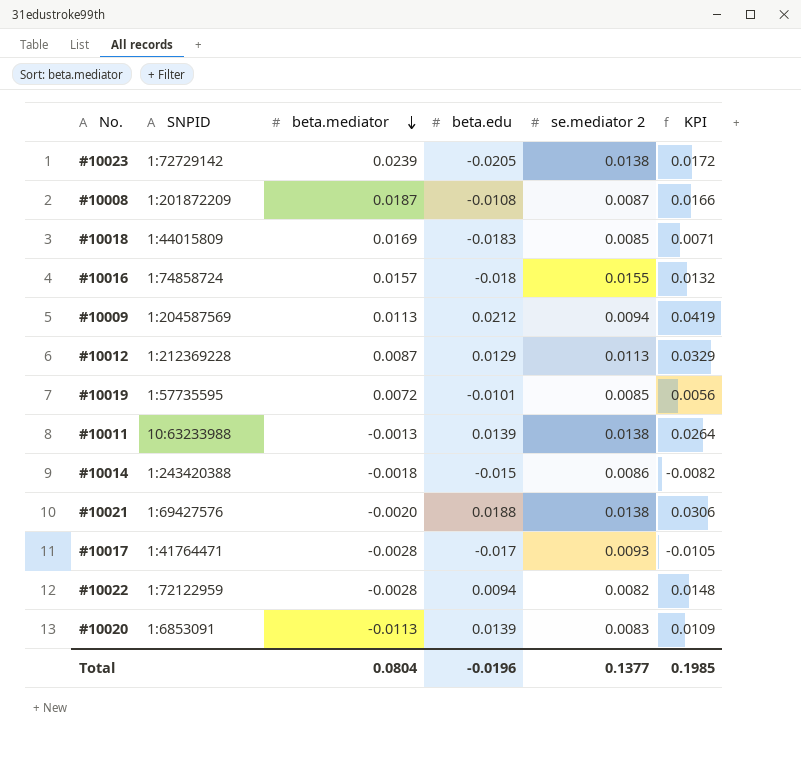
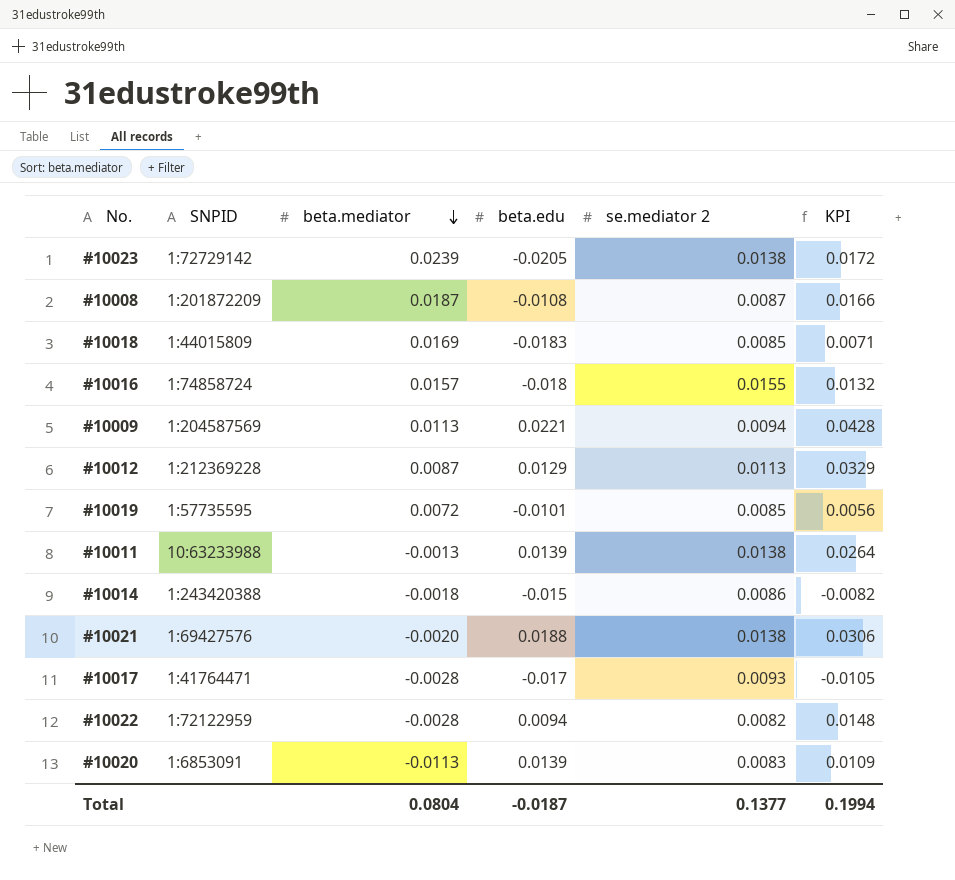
#10009 | beta.edu: 0.0212 -> 0.0221
#10009 | KPI: 0.0419 -> 0.0428
Total | beta.edu: -0.0196 -> -0.0187
Total | KPI: 0.1985 -> 0.1994

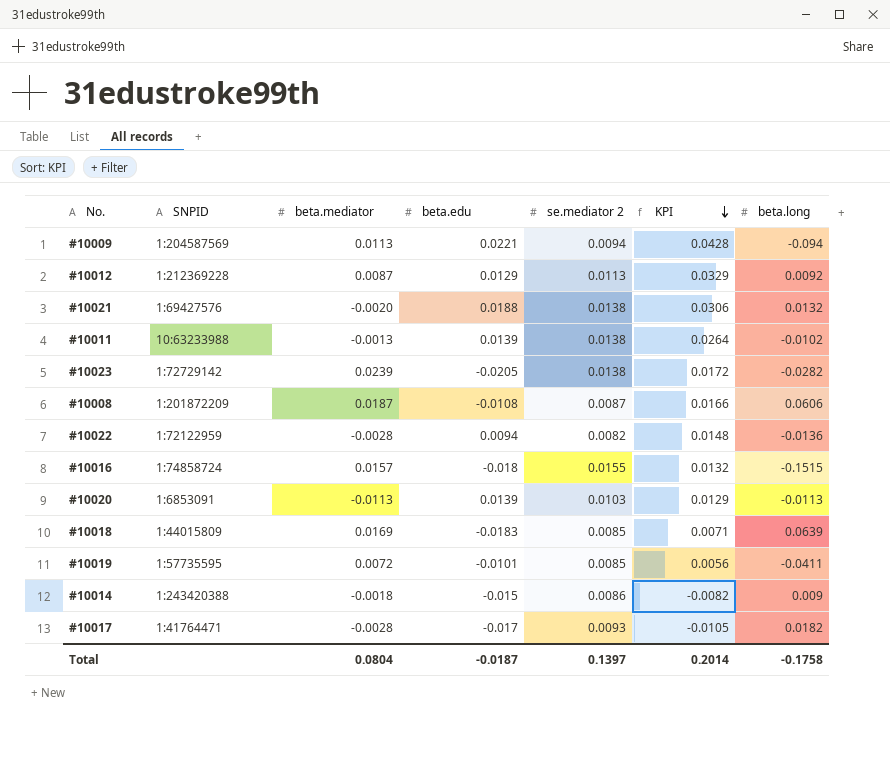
row order: beta.mediator descending -> KPI descending
column beta.long | position: none -> 7
#10020 | se.mediator 2: 0.0083 -> 0.0103
#10020 | KPI: 0.0109 -> 0.0129
Total | se.mediator 2: 0.1377 -> 0.1397
Total | KPI: 0.1994 -> 0.2014

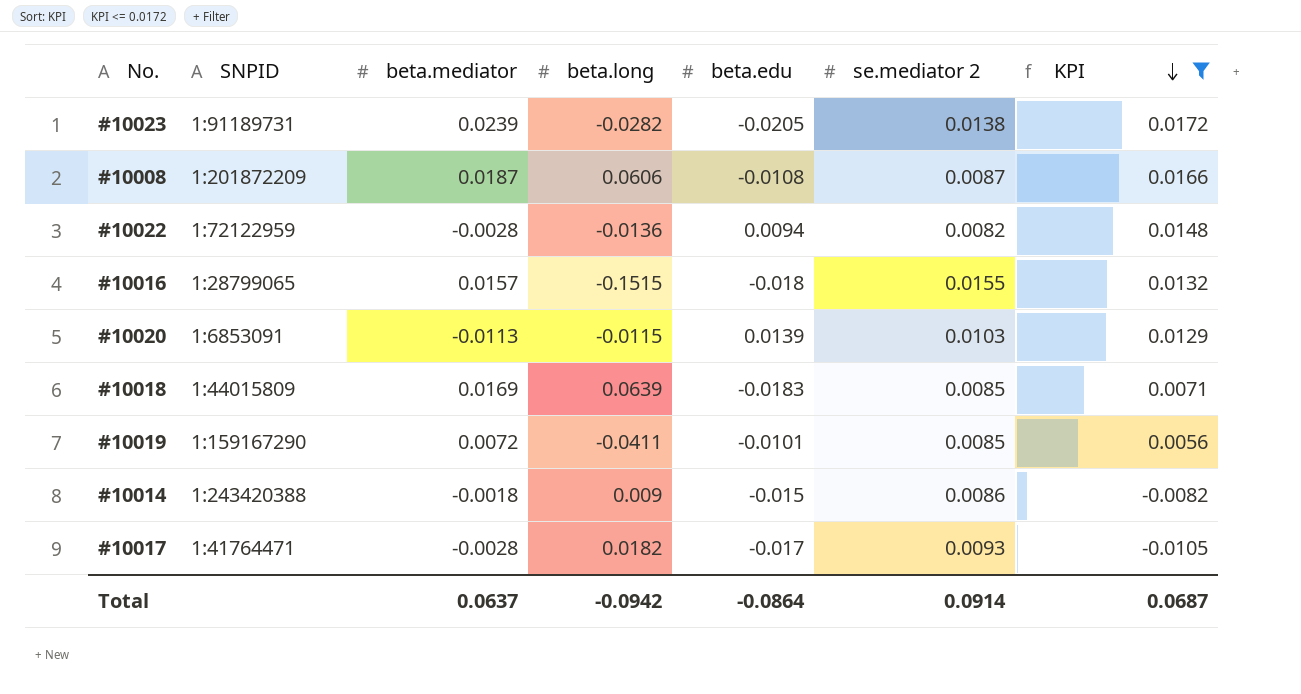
filter: none -> KPI <= 0.0172
column beta.long | position: 7 -> 4
#10023 | SNPID: 1:72729142 -> 1:91189731
#10016 | SNPID: 1:74858724 -> 1:28799065
#10020 | beta.long: -0.0113 -> -0.0115
#10019 | SNPID: 1:57735595 -> 1:159167290
Total | beta.mediator: 0.0804 -> 0.0637
Total | beta.long: -0.1758 -> -0.0942
Total | beta.edu: -0.0187 -> -0.0864
Total | se.mediator 2: 0.1397 -> 0.0914
Total | KPI: 0.2014 -> 0.0687

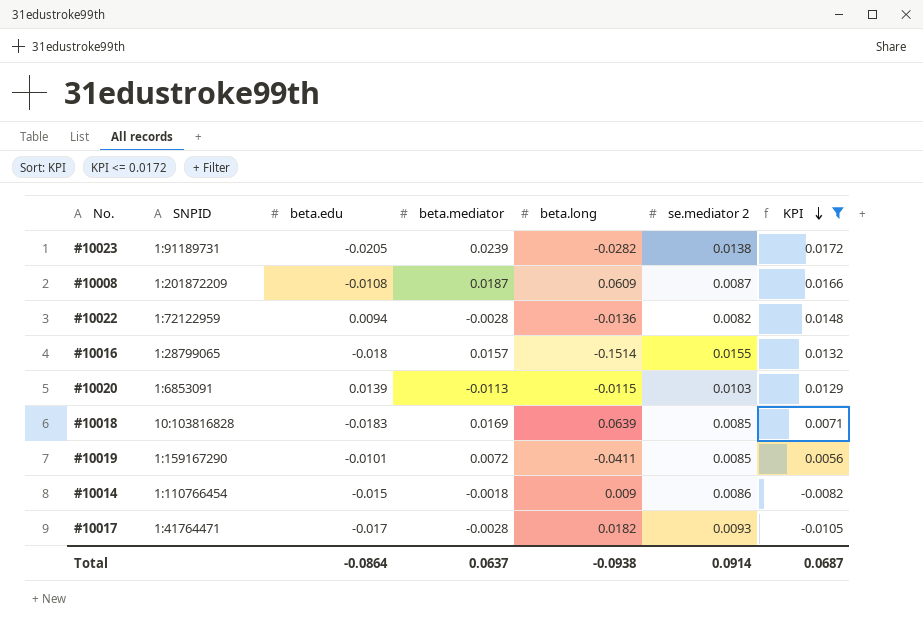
column beta.edu | position: 5 -> 3
#10008 | beta.long: 0.0606 -> 0.0609
#10016 | beta.long: -0.1515 -> -0.1514
#10018 | SNPID: 1:44015809 -> 10:103816828
#10014 | SNPID: 1:243420388 -> 1:110766454
Total | beta.long: -0.0942 -> -0.0938

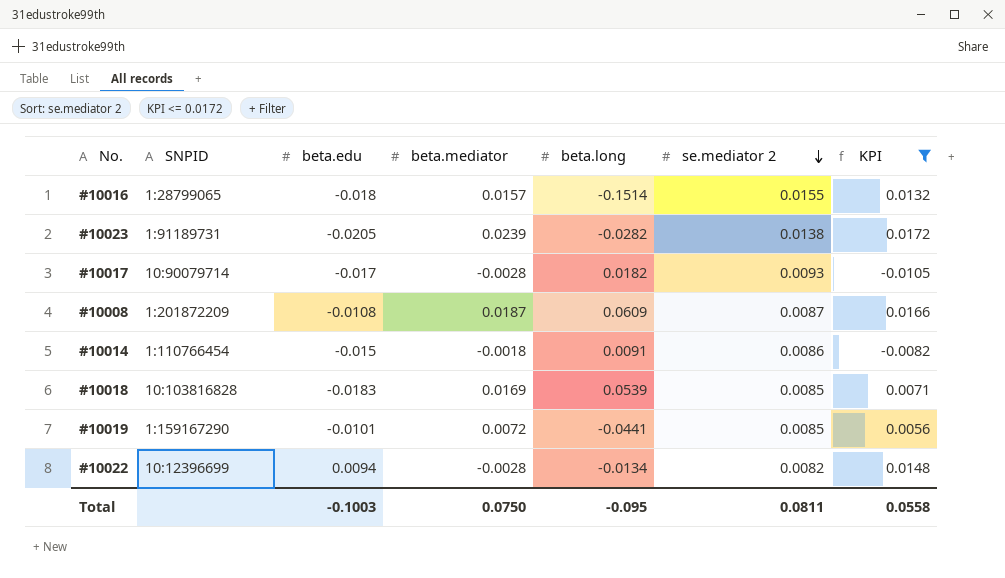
row order: KPI descending -> se.mediator 2 descending
row #10020: 1:6853091 | 0.0139 | -0.0113 | -0.0115 | 0.0103 | 0.0129 -> none
#10017 | SNPID: 1:41764471 -> 10:90079714
#10014 | beta.long: 0.009 -> 0.0091
#10018 | beta.long: 0.0639 -> 0.0539
#10019 | beta.long: -0.0411 -> -0.0441
#10022 | SNPID: 1:72122959 -> 10:12396699
#10022 | beta.long: -0.0136 -> -0.0134
Total | beta.edu: -0.0864 -> -0.1003
Total | beta.mediator: 0.0637 -> 0.0750
Total | beta.long: -0.0938 -> -0.095
Total | se.mediator 2: 0.0914 -> 0.0811
Total | KPI: 0.0687 -> 0.0558

